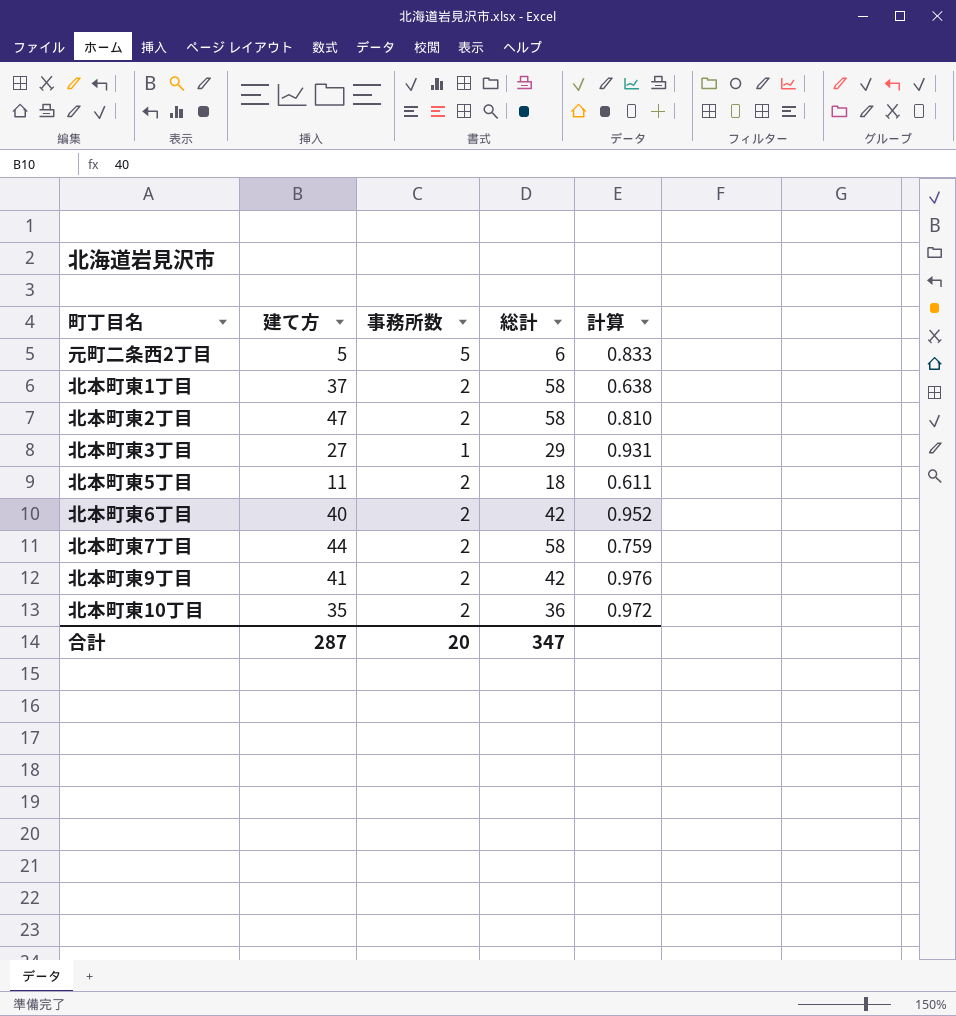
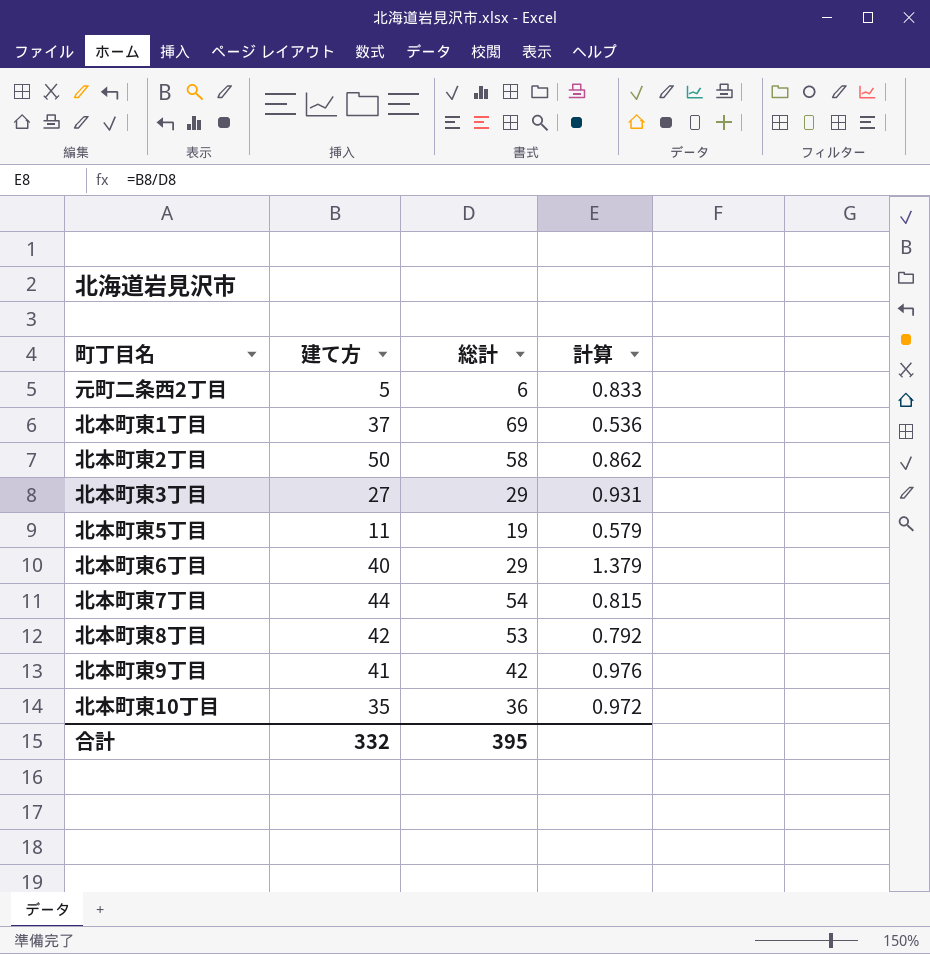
column 事務所数 | position: 3 -> none
北本町東1丁目 | 総計: 58 -> 69
北本町東1丁目 | 計算: 0.638 -> 0.536
北本町東2丁目 | 建て方: 47 -> 50
北本町東2丁目 | 計算: 0.810 -> 0.862
北本町東5丁目 | 総計: 18 -> 19
北本町東5丁目 | 計算: 0.611 -> 0.579
北本町東6丁目 | 総計: 42 -> 29
北本町東6丁目 | 計算: 0.952 -> 1.379
北本町東7丁目 | 総計: 58 -> 54
北本町東7丁目 | 計算: 0.759 -> 0.815
row 北本町東8丁目: none -> 42 | 53 | 0.792
合計 | 建て方: 287 -> 332
合計 | 総計: 347 -> 395

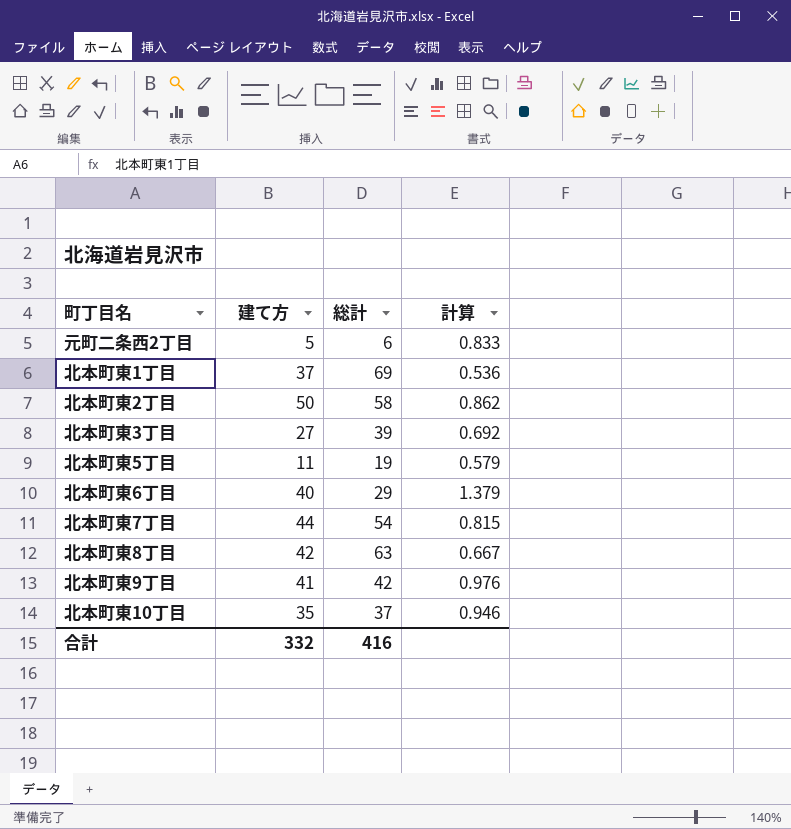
北本町東3丁目 | 総計: 29 -> 39
北本町東3丁目 | 計算: 0.931 -> 0.692
北本町東8丁目 | 総計: 53 -> 63
北本町東8丁目 | 計算: 0.792 -> 0.667
北本町東10丁目 | 総計: 36 -> 37
北本町東10丁目 | 計算: 0.972 -> 0.946
合計 | 総計: 395 -> 416

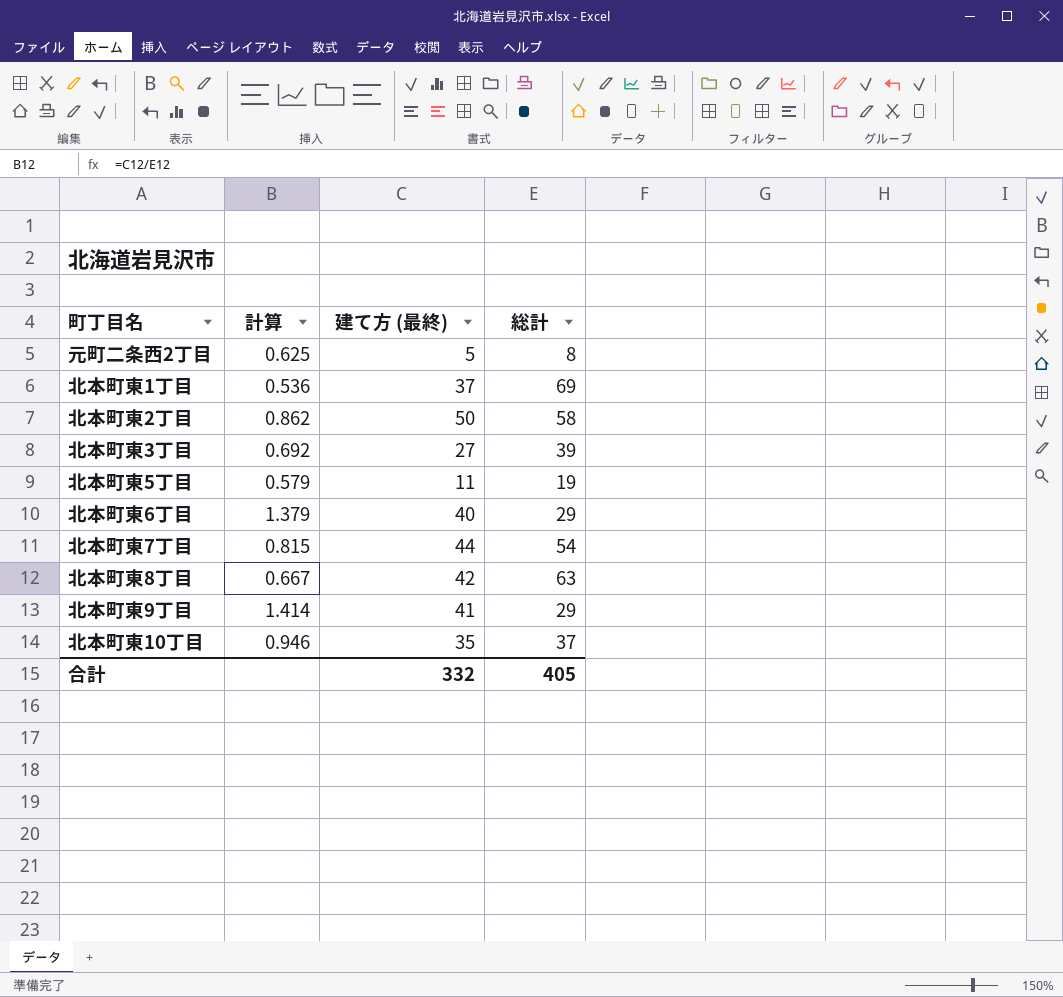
column 計算 | position: 4 -> 2
column name: 建て方 -> 建て方 (最終)
元町二条西2丁目 | 計算: 0.833 -> 0.625
元町二条西2丁目 | 総計: 6 -> 8
北本町東9丁目 | 計算: 0.976 -> 1.414
北本町東9丁目 | 総計: 42 -> 29
合計 | 総計: 416 -> 405

